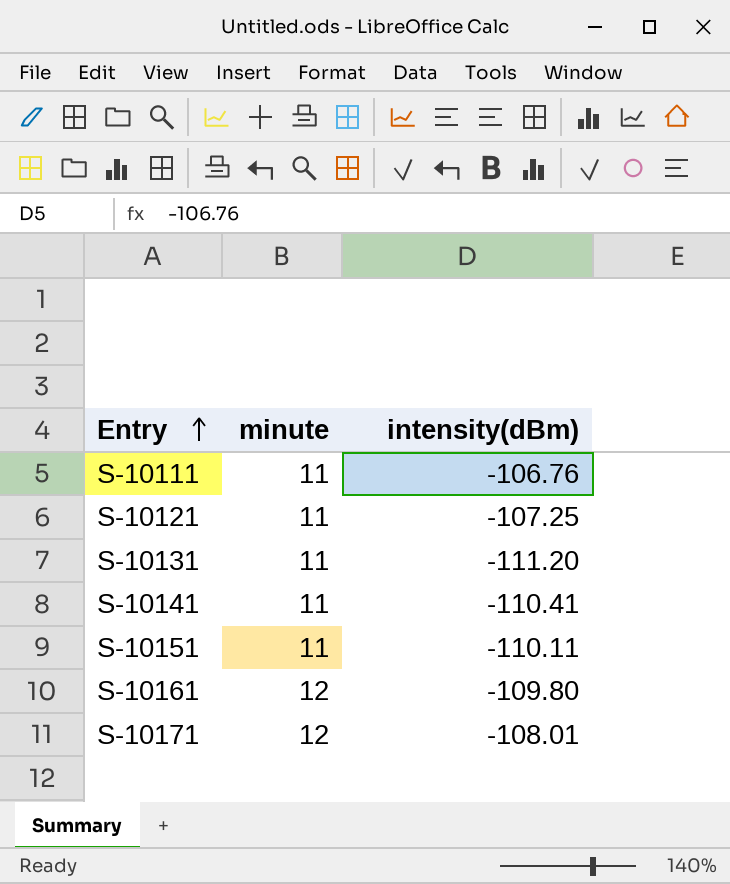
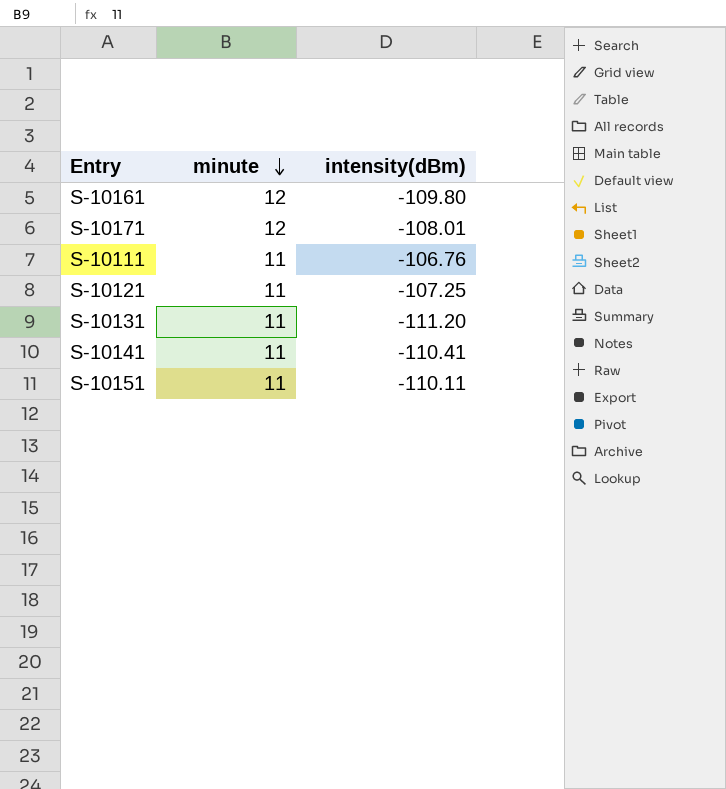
row order: Entry ascending -> minute descending

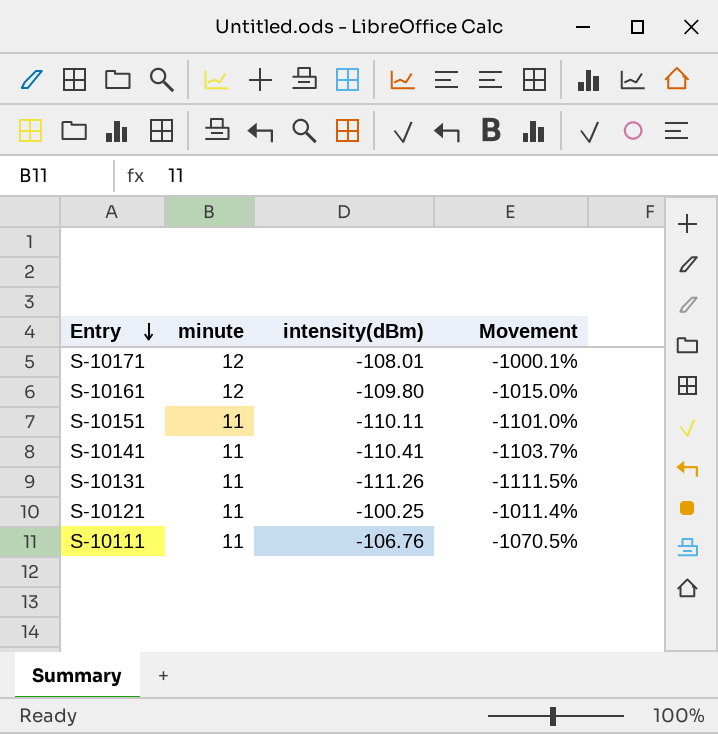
row order: minute descending -> Entry descending
column Movement | formula: none -> ([intensity(dBm)] - [minute]) / [minute]
S-10131 | intensity(dBm): -111.20 -> -111.26
S-10121 | intensity(dBm): -107.25 -> -100.25

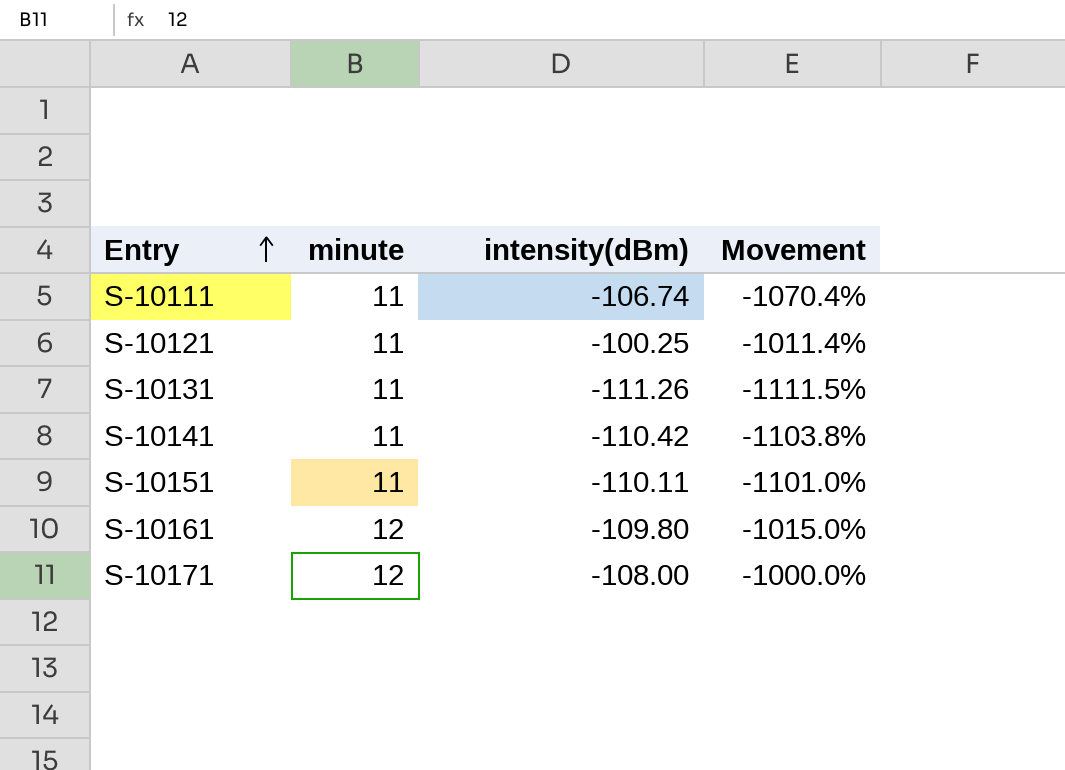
row order: Entry descending -> Entry ascending
S-10111 | intensity(dBm): -106.76 -> -106.74
S-10111 | Movement: -1070.5% -> -1070.4%
S-10141 | intensity(dBm): -110.41 -> -110.42
S-10141 | Movement: -1103.7% -> -1103.8%
S-10171 | intensity(dBm): -108.01 -> -108.00
S-10171 | Movement: -1000.1% -> -1000.0%

